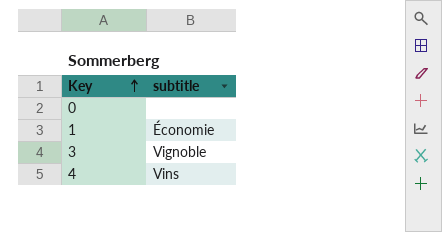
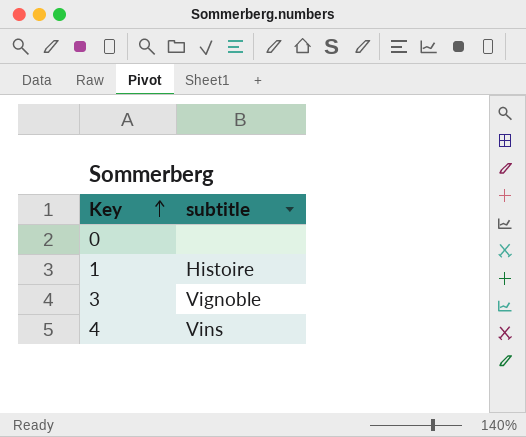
1 | subtitle: Économie -> Histoire

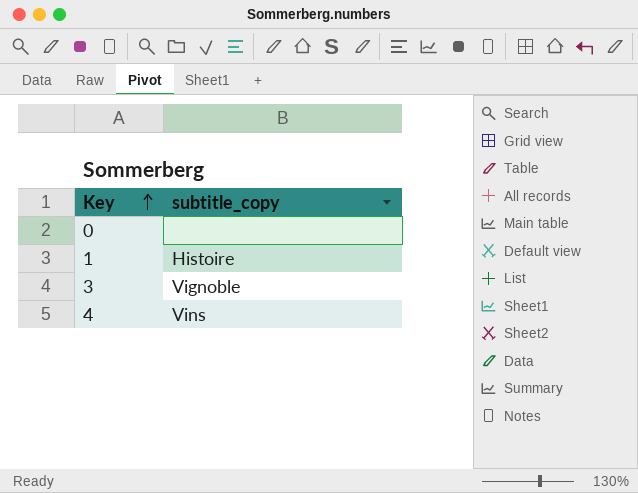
column name: subtitle -> subtitle_copy

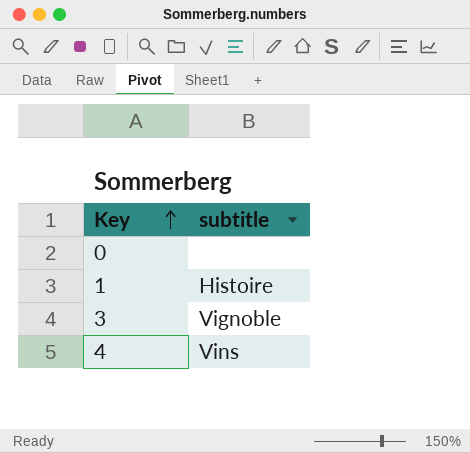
column name: subtitle_copy -> subtitle

